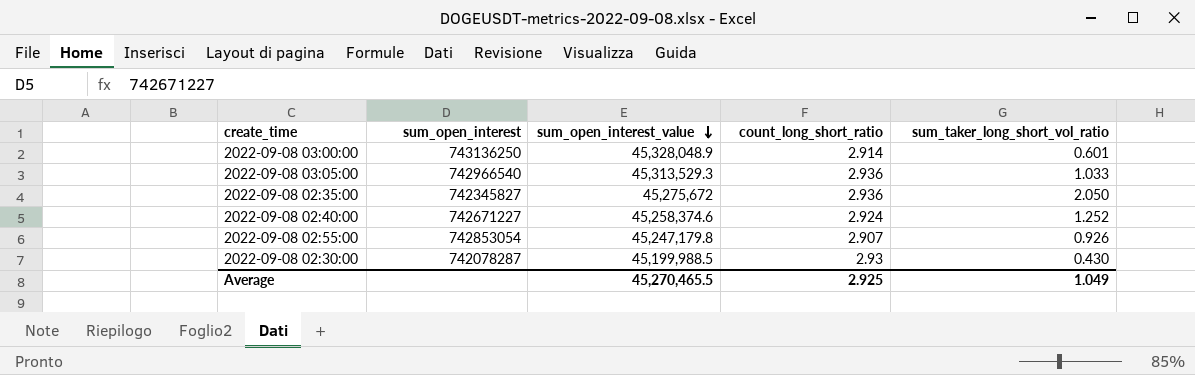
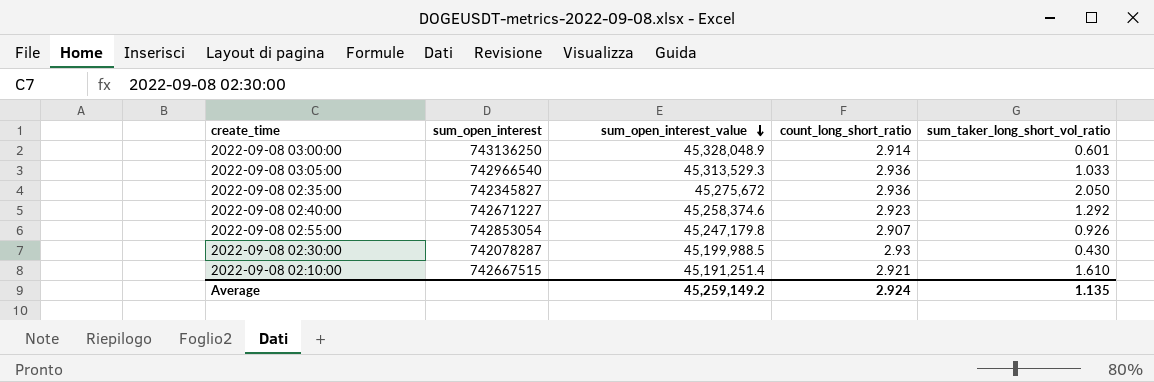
2022-09-08 02:40:00 | count_long_short_ratio: 2.924 -> 2.923
2022-09-08 02:40:00 | sum_taker_long_short_vol_ratio: 1.252 -> 1.292
row 2022-09-08 02:10:00: none -> 742667515 | 45,191,251.4 | 2.921 | 1.610
Average | sum_open_interest_value: 45,270,465.5 -> 45,259,149.2
Average | count_long_short_ratio: 2.925 -> 2.924
Average | sum_taker_long_short_vol_ratio: 1.049 -> 1.135

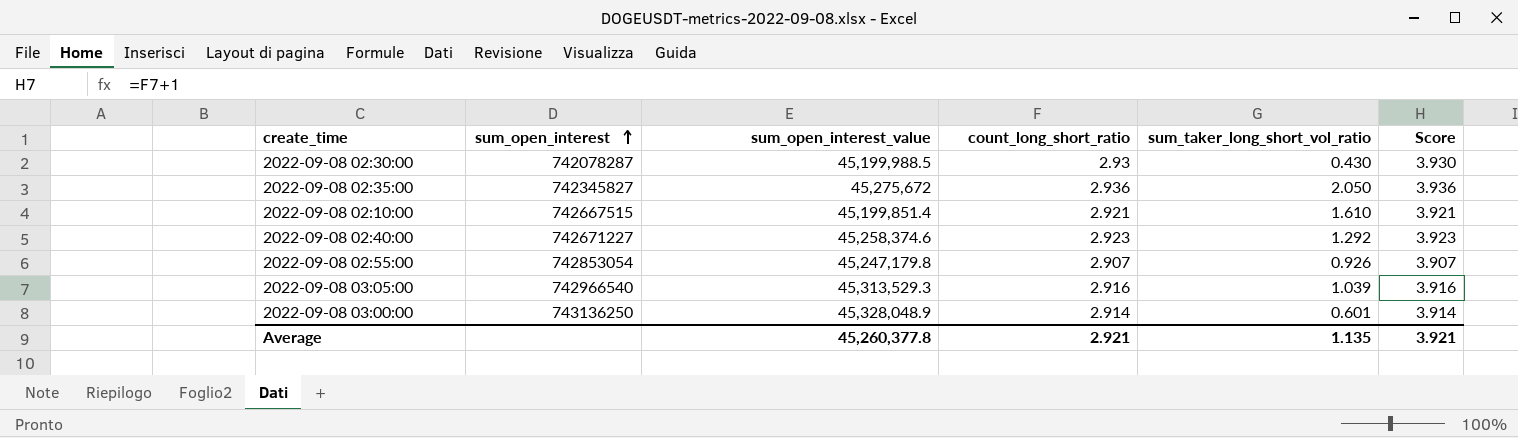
row order: sum_open_interest_value descending -> sum_open_interest ascending
column Score | formula: none -> [count_long_short_ratio] + 1
2022-09-08 02:10:00 | sum_open_interest_value: 45,191,251.4 -> 45,199,851.4
2022-09-08 03:05:00 | count_long_short_ratio: 2.936 -> 2.916
2022-09-08 03:05:00 | sum_taker_long_short_vol_ratio: 1.033 -> 1.039
Average | sum_open_interest_value: 45,259,149.2 -> 45,260,377.8
Average | count_long_short_ratio: 2.924 -> 2.921

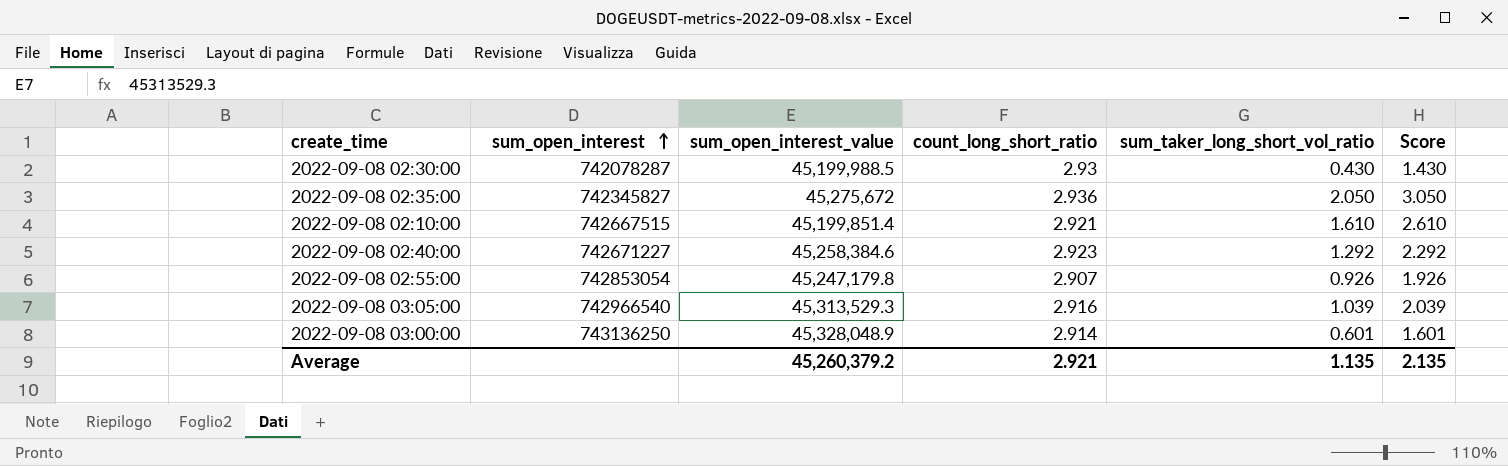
column Score | formula: [count_long_short_ratio] + 1 -> [sum_taker_long_short_vol_ratio] + 1
2022-09-08 02:40:00 | sum_open_interest_value: 45,258,374.6 -> 45,258,384.6
Average | sum_open_interest_value: 45,260,377.8 -> 45,260,379.2
Average | Score: 3.921 -> 2.135

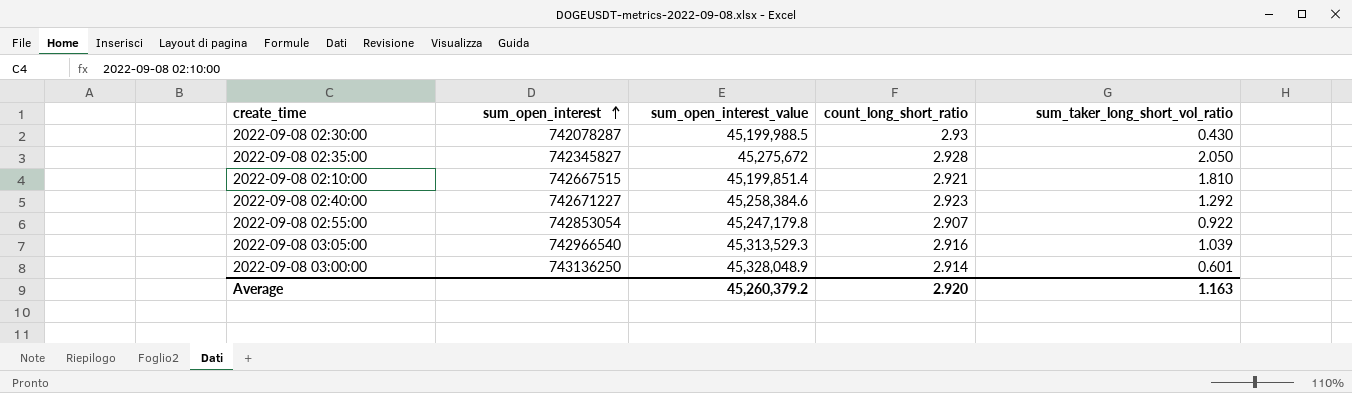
column Score | formula: [sum_taker_long_short_vol_ratio] + 1 -> none
2022-09-08 02:35:00 | count_long_short_ratio: 2.936 -> 2.928
2022-09-08 02:10:00 | sum_taker_long_short_vol_ratio: 1.610 -> 1.810
2022-09-08 02:55:00 | sum_taker_long_short_vol_ratio: 0.926 -> 0.922
Average | count_long_short_ratio: 2.921 -> 2.920
Average | sum_taker_long_short_vol_ratio: 1.135 -> 1.163

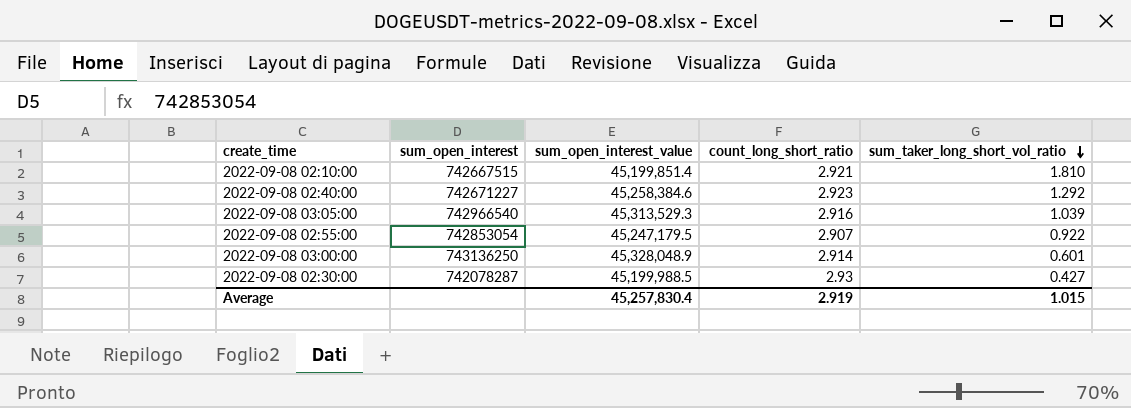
row order: sum_open_interest ascending -> sum_taker_long_short_vol_ratio descending
row 2022-09-08 02:35:00: 742345827 | 45,275,672 | 2.928 | 2.050 -> none
2022-09-08 02:55:00 | sum_open_interest_value: 45,247,179.8 -> 45,247,179.5
2022-09-08 02:30:00 | sum_taker_long_short_vol_ratio: 0.430 -> 0.427
Average | sum_open_interest_value: 45,260,379.2 -> 45,257,830.4
Average | count_long_short_ratio: 2.920 -> 2.919
Average | sum_taker_long_short_vol_ratio: 1.163 -> 1.015

